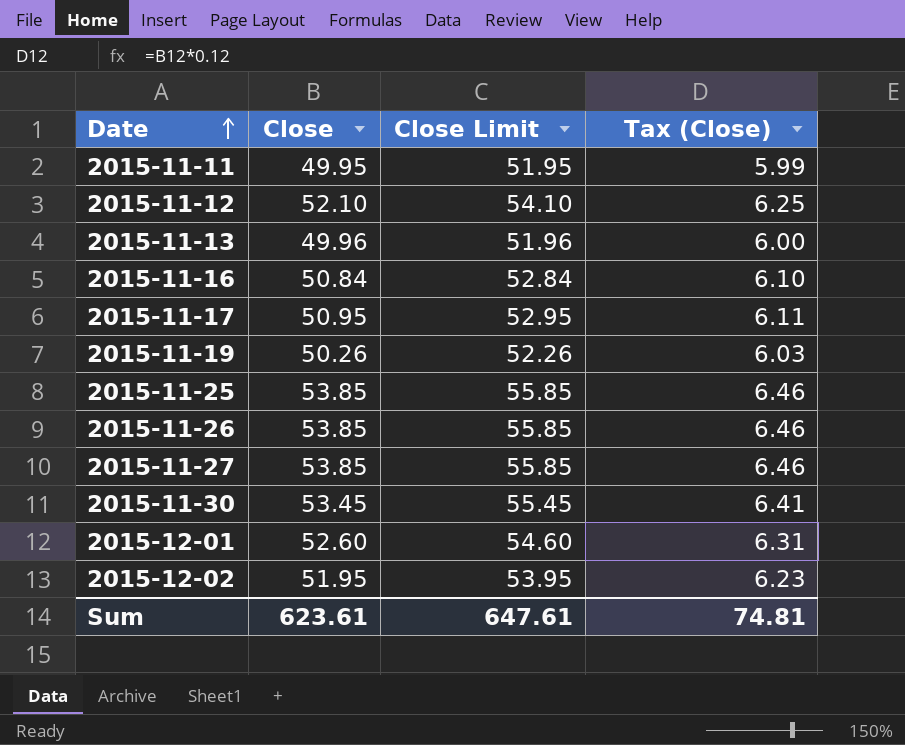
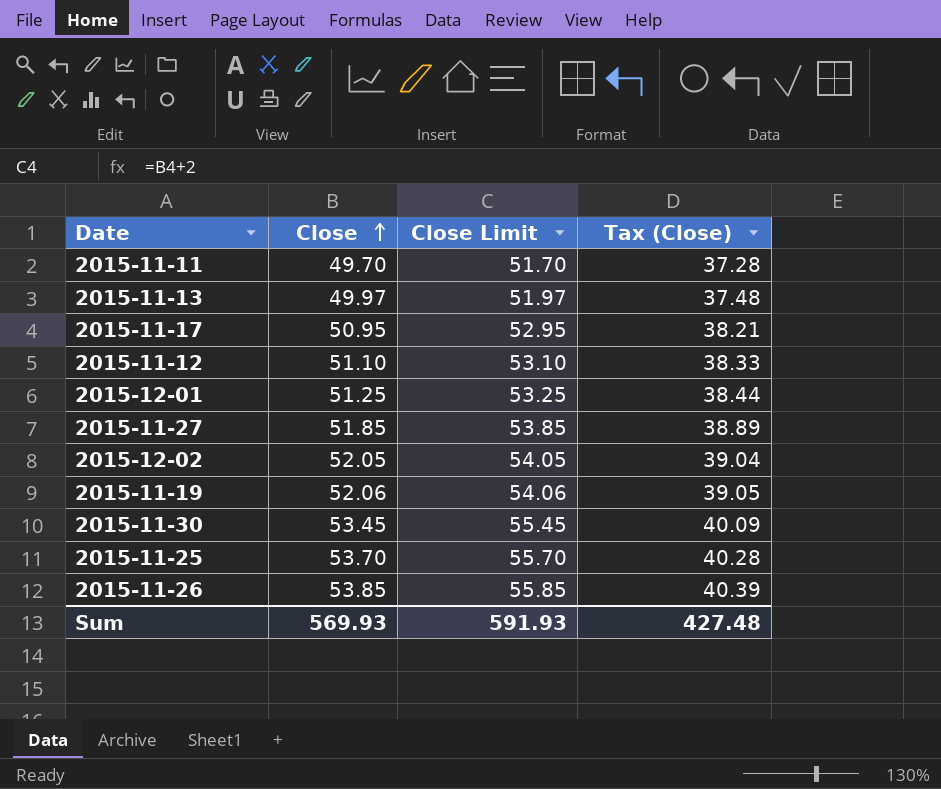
row order: Date ascending -> Close ascending
column Tax (Close) | formula: [Close] * 0.12 -> [Close] * 0.75
row 2015-11-16: 50.84 | 52.84 | 6.10 -> none
2015-11-11 | Close: 49.95 -> 49.70
2015-11-11 | Close Limit: 51.95 -> 51.70
2015-11-13 | Close: 49.96 -> 49.97
2015-11-13 | Close Limit: 51.96 -> 51.97
2015-11-12 | Close: 52.10 -> 51.10
2015-11-12 | Close Limit: 54.10 -> 53.10
2015-12-01 | Close: 52.60 -> 51.25
2015-12-01 | Close Limit: 54.60 -> 53.25
2015-11-27 | Close: 53.85 -> 51.85
2015-11-27 | Close Limit: 55.85 -> 53.85
2015-12-02 | Close: 51.95 -> 52.05
2015-12-02 | Close Limit: 53.95 -> 54.05
2015-11-19 | Close: 50.26 -> 52.06
2015-11-19 | Close Limit: 52.26 -> 54.06
2015-11-25 | Close: 53.85 -> 53.70
2015-11-25 | Close Limit: 55.85 -> 55.70
Sum | Close: 623.61 -> 569.93
Sum | Close Limit: 647.61 -> 591.93
Sum | Tax (Close): 74.81 -> 427.48

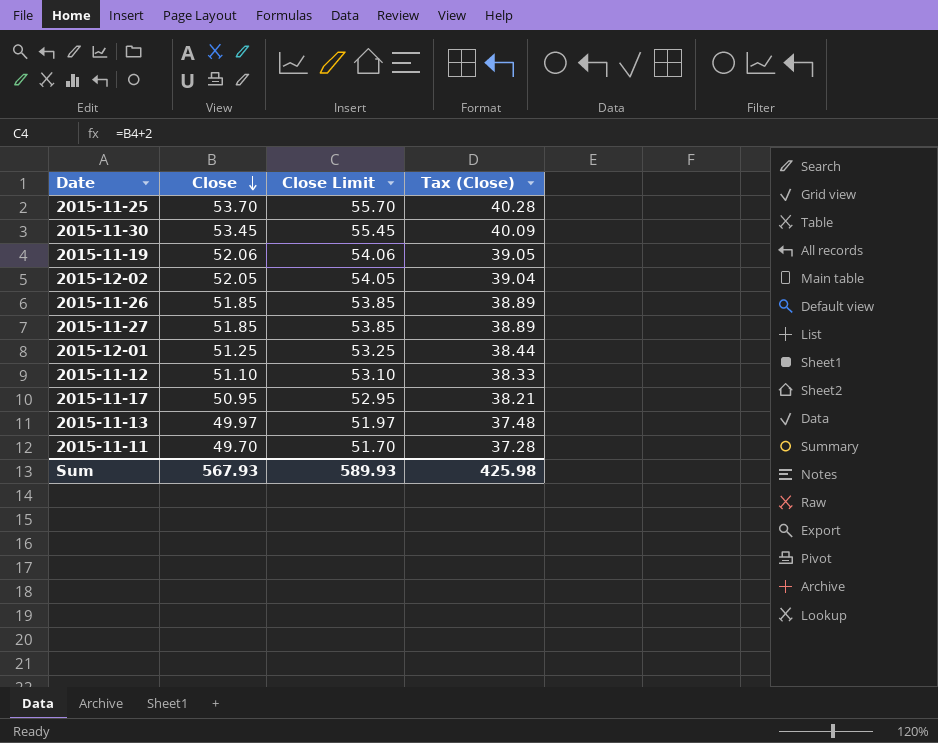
row order: Close ascending -> Close descending
2015-11-26 | Close: 53.85 -> 51.85
2015-11-26 | Close Limit: 55.85 -> 53.85
2015-11-26 | Tax (Close): 40.39 -> 38.89
Sum | Close: 569.93 -> 567.93
Sum | Close Limit: 591.93 -> 589.93
Sum | Tax (Close): 427.48 -> 425.98

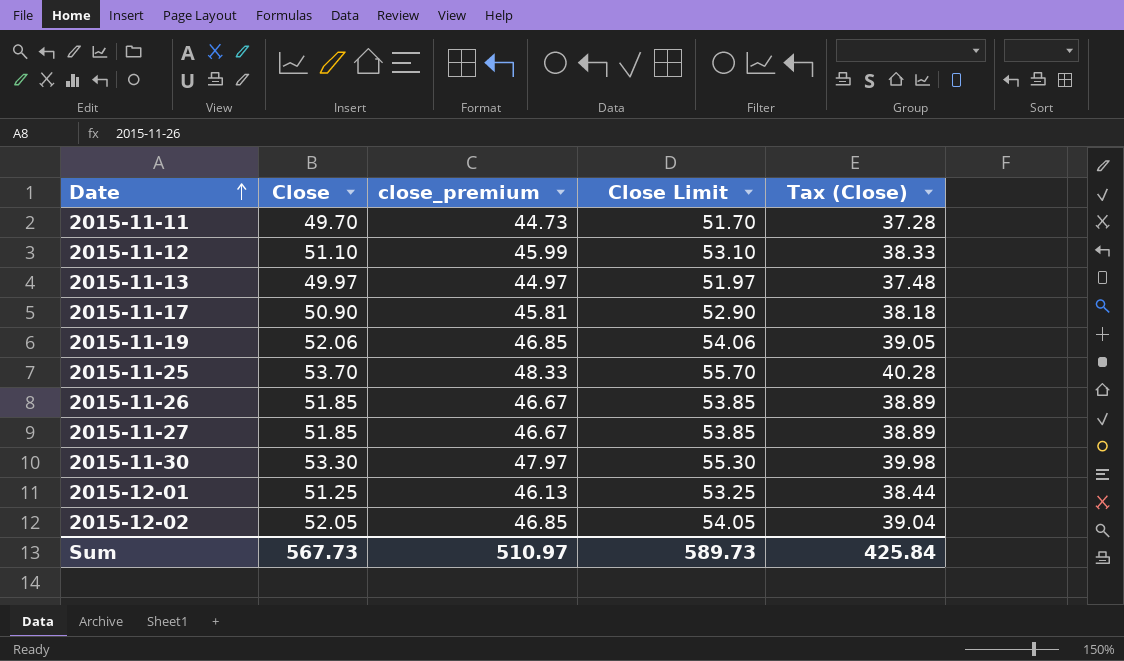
row order: Close descending -> Date ascending
column close_premium | formula: none -> [Close] * 0.9
2015-11-17 | Close: 50.95 -> 50.90
2015-11-17 | Close Limit: 52.95 -> 52.90
2015-11-17 | Tax (Close): 38.21 -> 38.18
2015-11-30 | Close: 53.45 -> 53.30
2015-11-30 | Close Limit: 55.45 -> 55.30
2015-11-30 | Tax (Close): 40.09 -> 39.98
Sum | Close: 567.93 -> 567.73
Sum | Close Limit: 589.93 -> 589.73
Sum | Tax (Close): 425.98 -> 425.84

